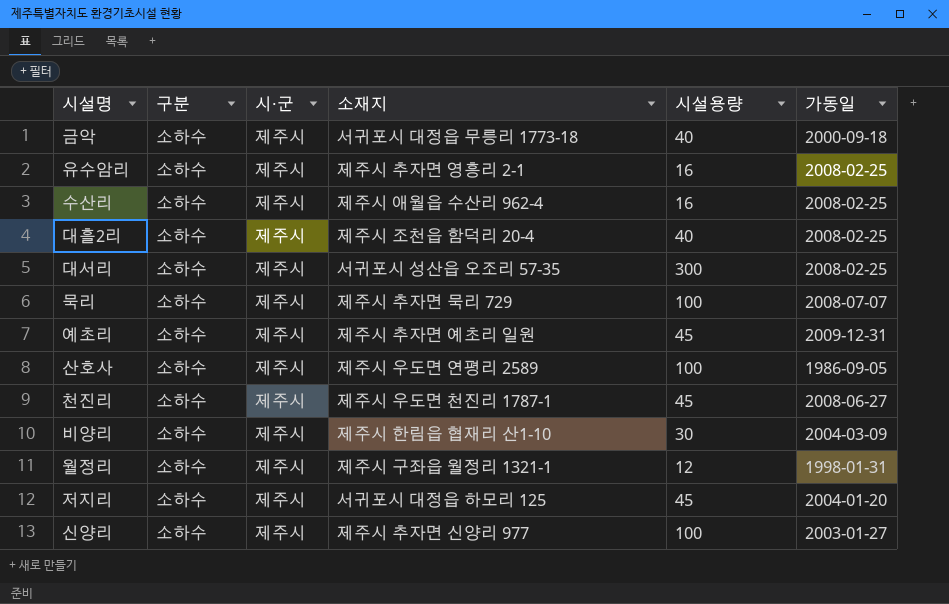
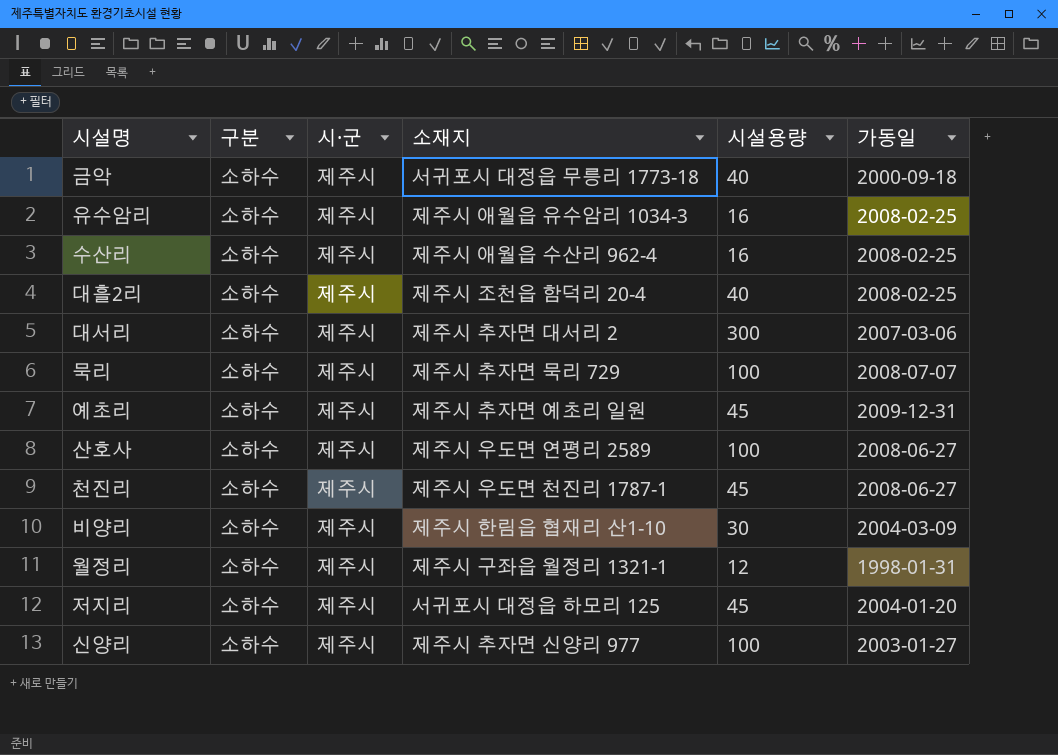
유수암리 | 소재지: 제주시 추자면 영흥리 2-1 -> 제주시 애월읍 유수암리 1034-3
대서리 | 소재지: 서귀포시 성산읍 오조리 57-35 -> 제주시 추자면 대서리 2
대서리 | 가동일: 2008-02-25 -> 2007-03-06
산호사 | 가동일: 1986-09-05 -> 2008-06-27

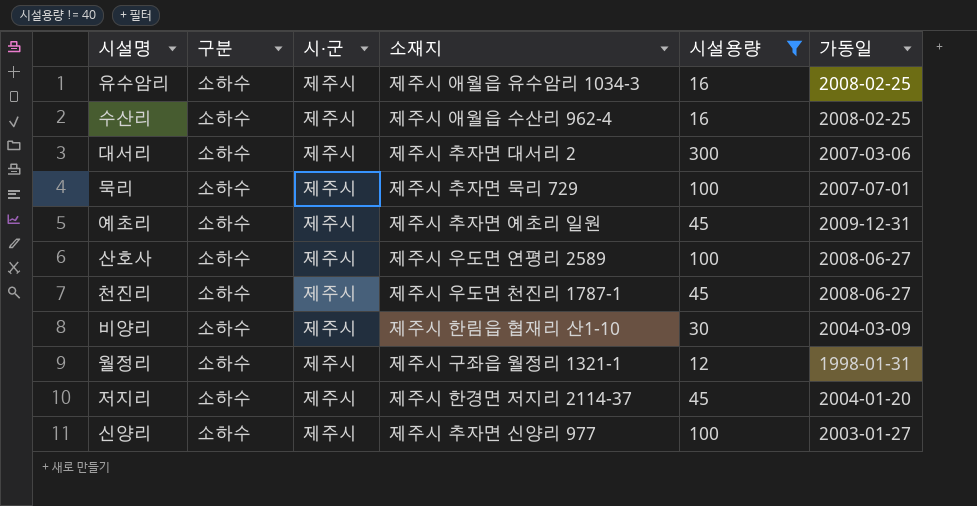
filter: none -> 시설용량 != 40
묵리 | 가동일: 2008-07-07 -> 2007-07-01
저지리 | 소재지: 서귀포시 대정읍 하모리 125 -> 제주시 한경면 저지리 2114-37

